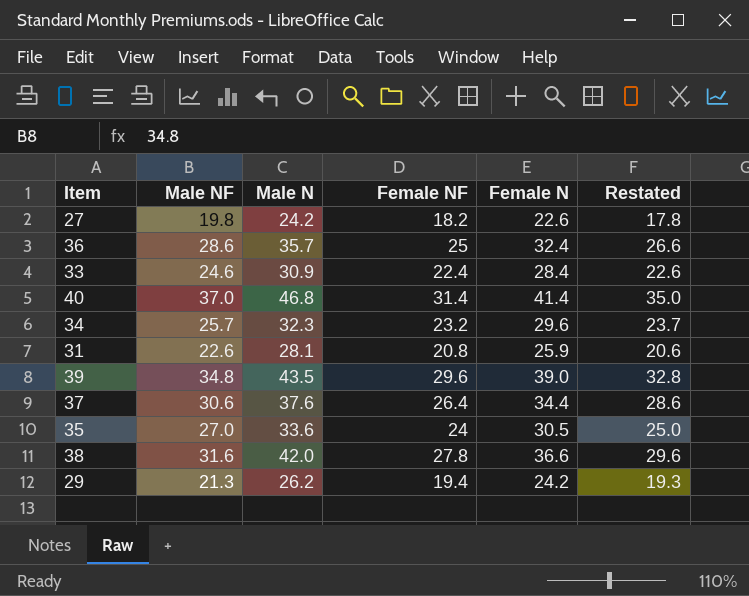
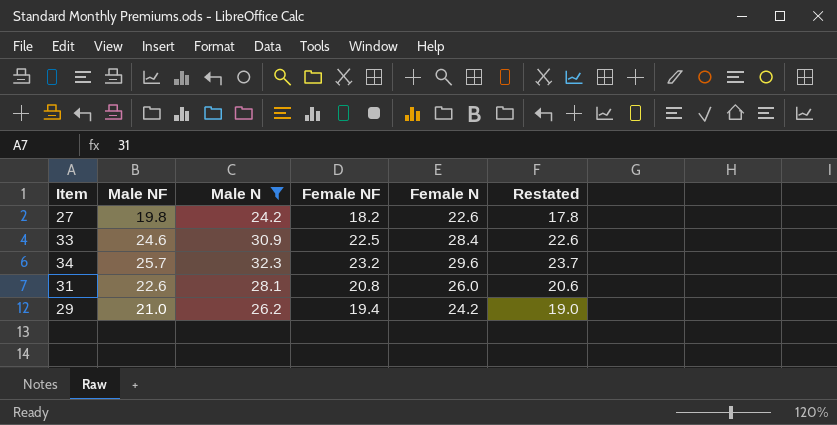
filter: none -> Male N <= 32.3
33 | Female NF: 22.4 -> 22.5
31 | Female N: 25.9 -> 26.0
29 | Male NF: 21.3 -> 21.0
29 | Restated: 19.3 -> 19.0

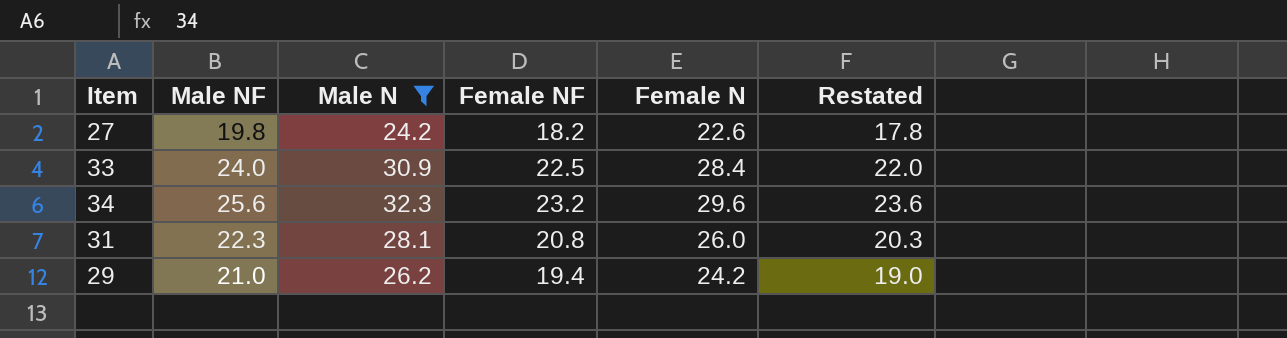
33 | Male NF: 24.6 -> 24.0
33 | Restated: 22.6 -> 22.0
34 | Male NF: 25.7 -> 25.6
34 | Restated: 23.7 -> 23.6
31 | Male NF: 22.6 -> 22.3
31 | Restated: 20.6 -> 20.3

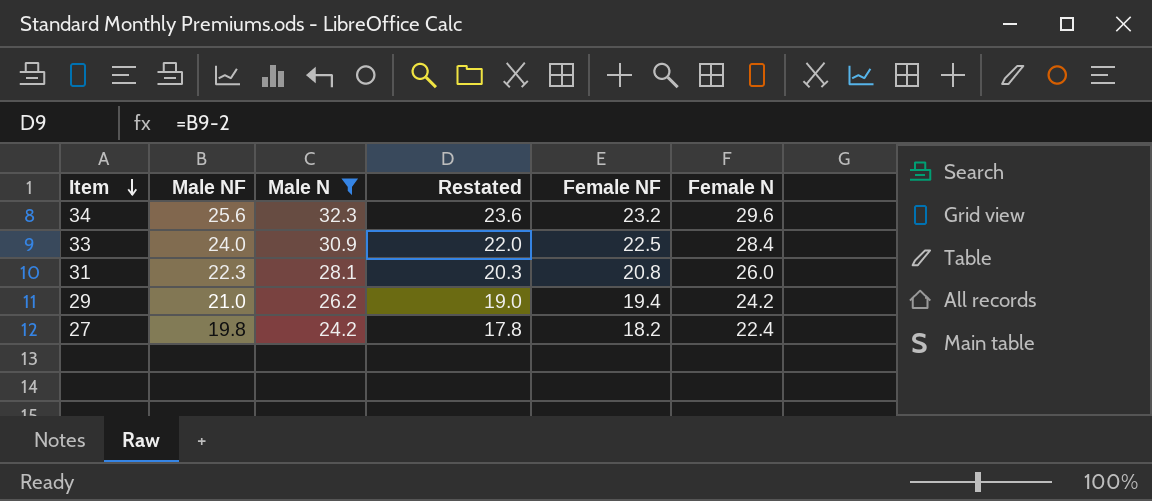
row order: none -> Item descending
column Restated | position: 6 -> 4
27 | Female N: 22.6 -> 22.4

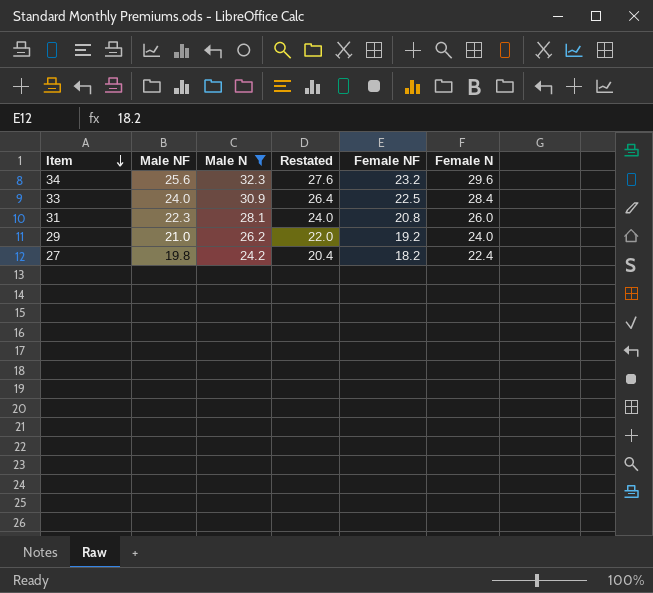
column Restated | formula: [Male NF] - 2 -> [Female N] - 2
29 | Female NF: 19.4 -> 19.2
29 | Female N: 24.2 -> 24.0

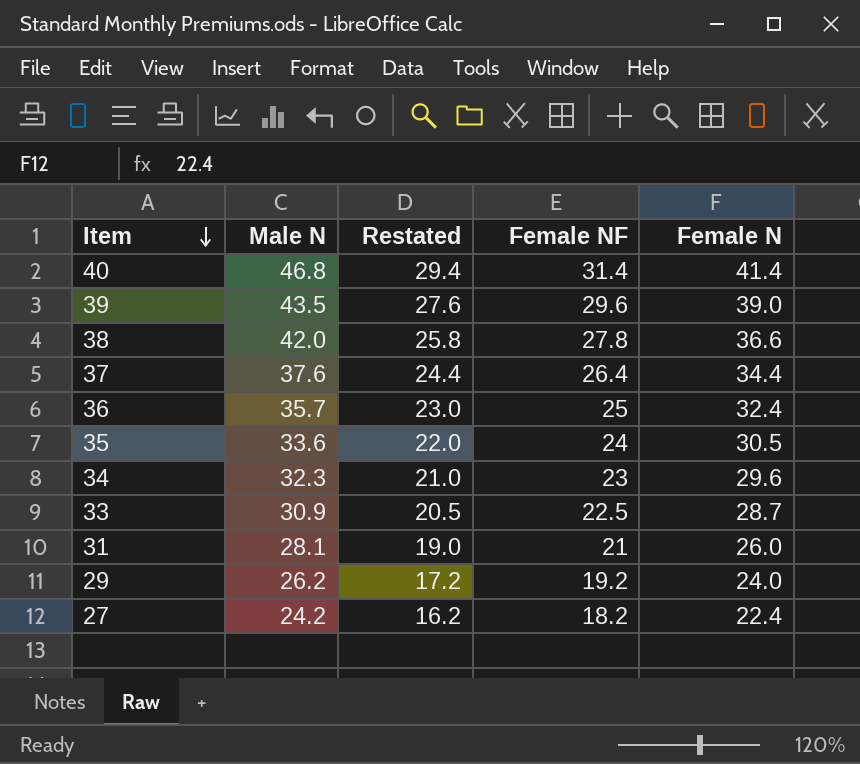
filter: Male N <= 32.3 -> none
column Male NF | position: 2 -> none
column Restated | formula: [Female N] - 2 -> [Female NF] - 2
34 | Female NF: 23.2 -> 23
33 | Female N: 28.4 -> 28.7
31 | Female NF: 20.8 -> 21

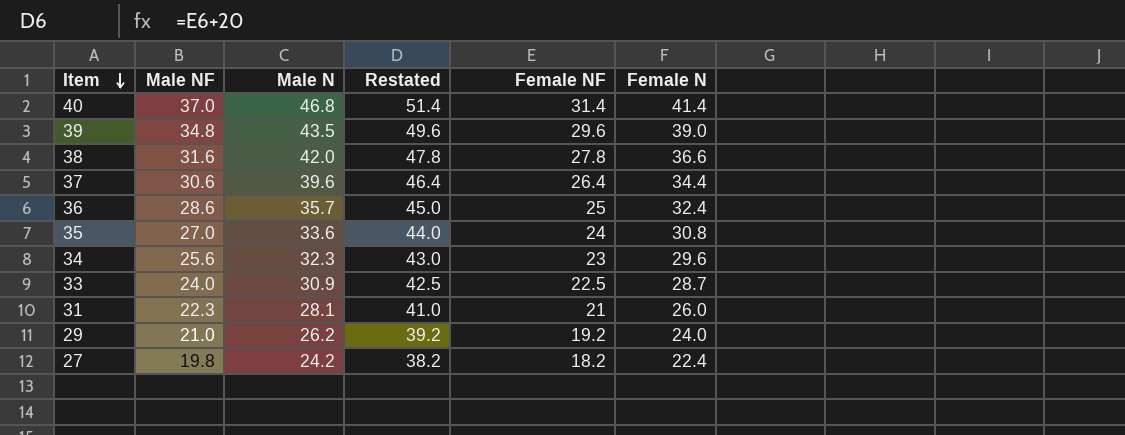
column Male NF | position: none -> 2
column Restated | formula: [Female NF] - 2 -> [Female NF] + 20
37 | Male N: 37.6 -> 39.6
35 | Female N: 30.5 -> 30.8

